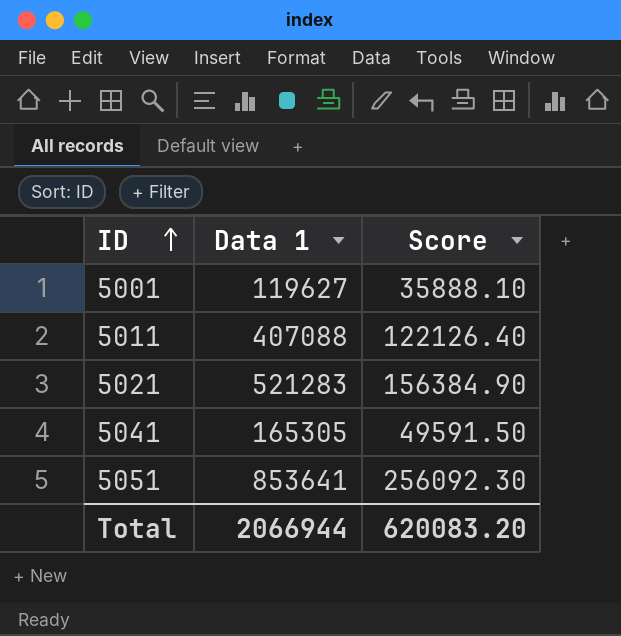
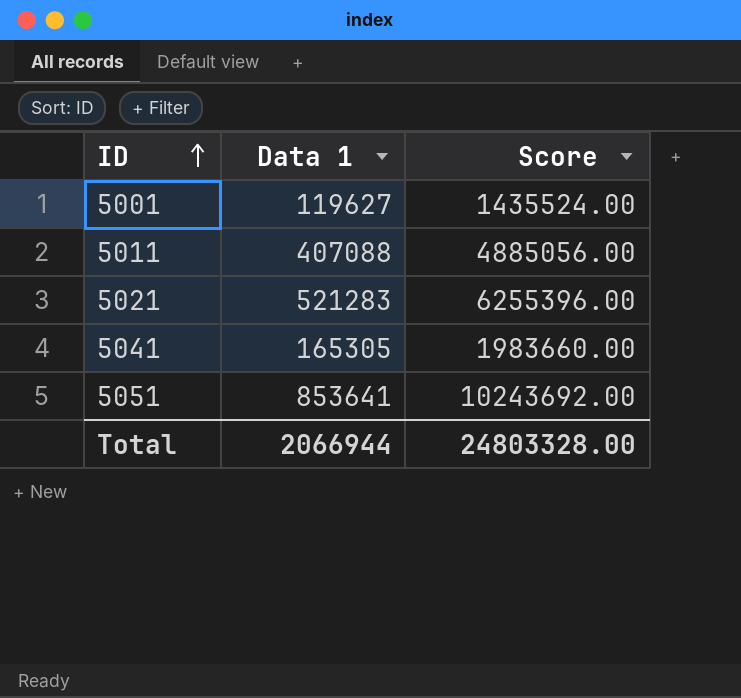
column Score | formula: [Data 1] * 0.3 -> [Data 1] * 12
Total | Score: 620083.20 -> 24803328.00

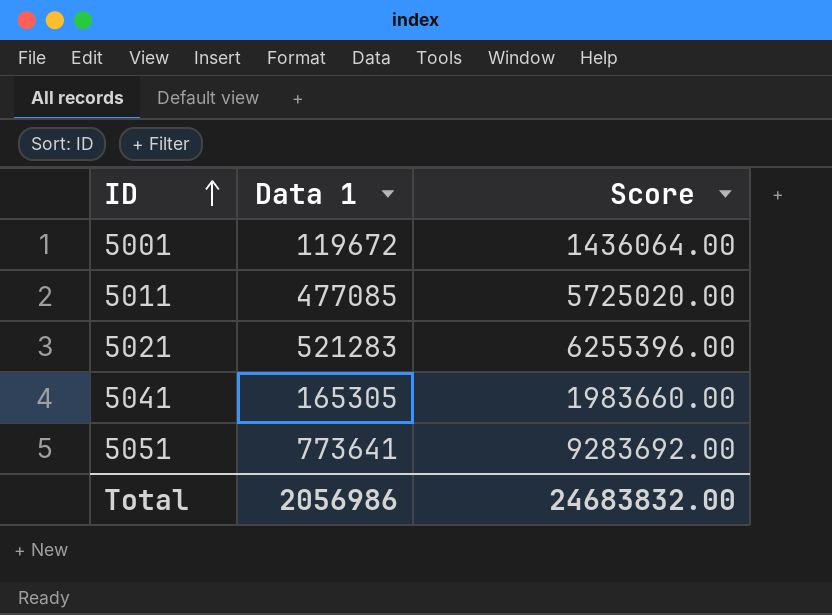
5001 | Data 1: 119627 -> 119672
5001 | Score: 1435524.00 -> 1436064.00
5011 | Data 1: 407088 -> 477085
5011 | Score: 4885056.00 -> 5725020.00
5051 | Data 1: 853641 -> 773641
5051 | Score: 10243692.00 -> 9283692.00
Total | Data 1: 2066944 -> 2056986
Total | Score: 24803328.00 -> 24683832.00

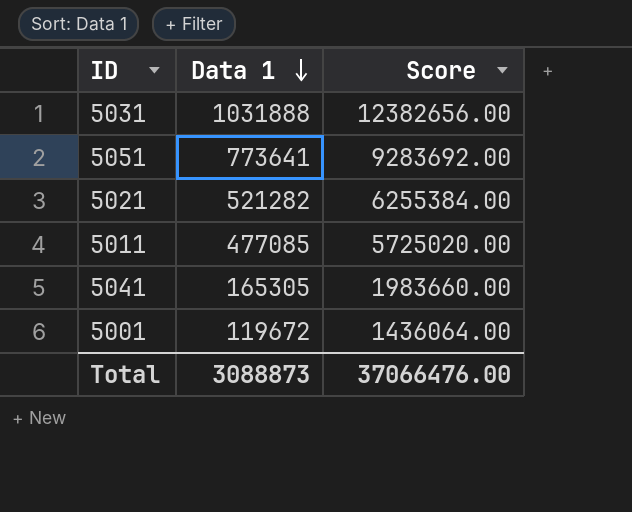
row order: ID ascending -> Data 1 descending
row 5031: none -> 1031888 | 12382656.00
5021 | Data 1: 521283 -> 521282
5021 | Score: 6255396.00 -> 6255384.00
Total | Data 1: 2056986 -> 3088873
Total | Score: 24683832.00 -> 37066476.00

